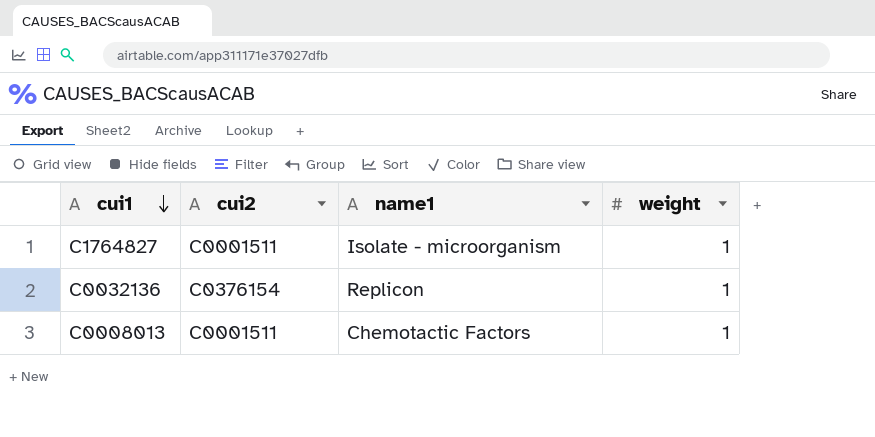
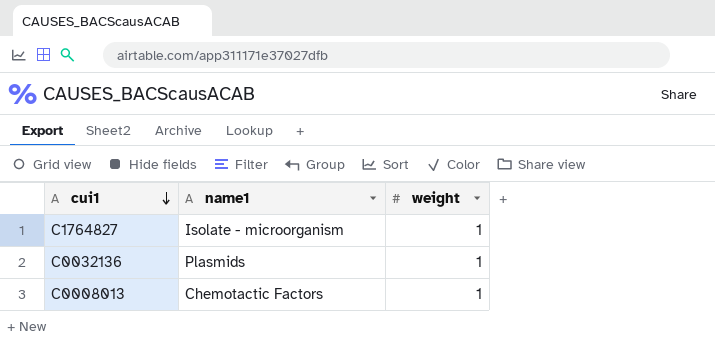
column cui2 | position: 2 -> none
C0032136 | name1: Replicon -> Plasmids

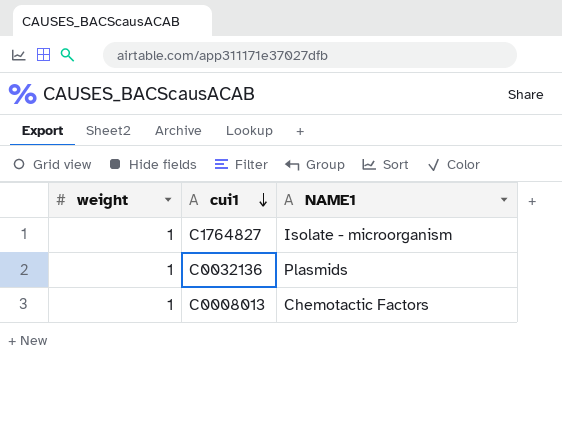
column weight | position: 3 -> 1
column name: name1 -> NAME1

